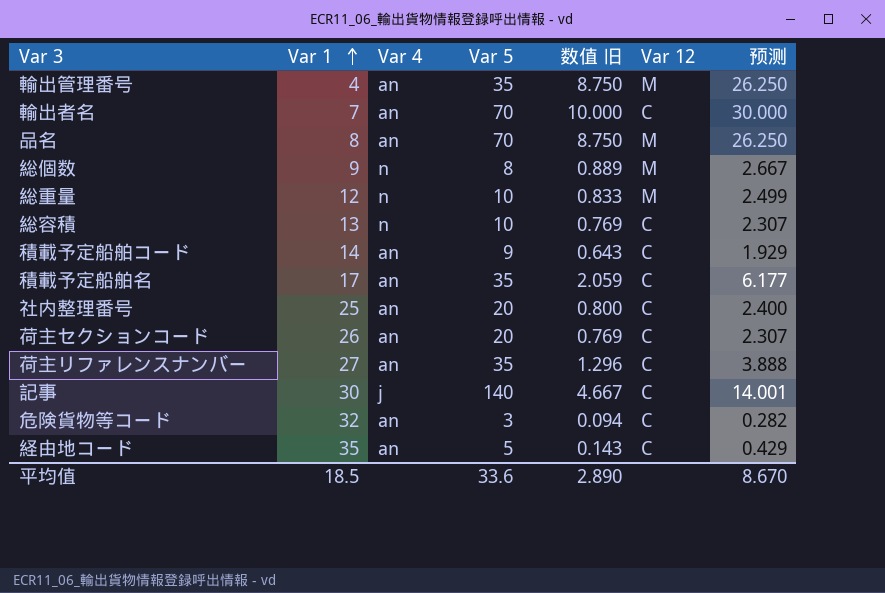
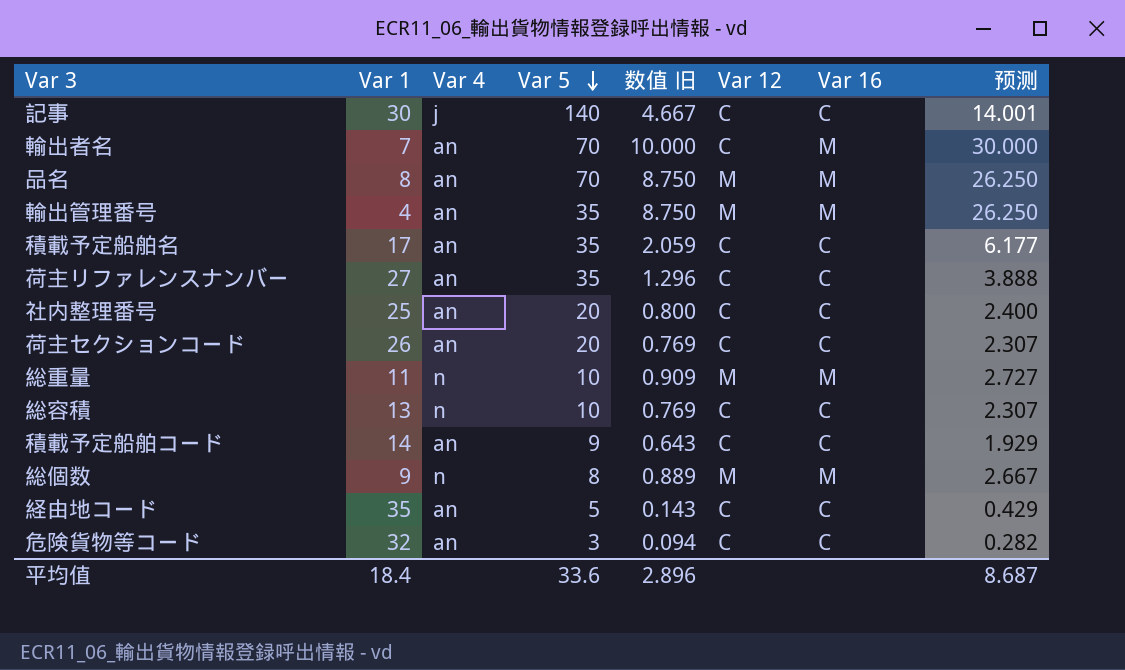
row order: Var 1 ascending -> Var 5 descending
column Var 16 | position: none -> 7
総重量 | Var 1: 12 -> 11
総重量 | 数值 旧: 0.833 -> 0.909
総重量 | 预测: 2.499 -> 2.727
平均值 | Var 1: 18.5 -> 18.4
平均值 | 数值 旧: 2.890 -> 2.896
平均值 | 预测: 8.670 -> 8.687

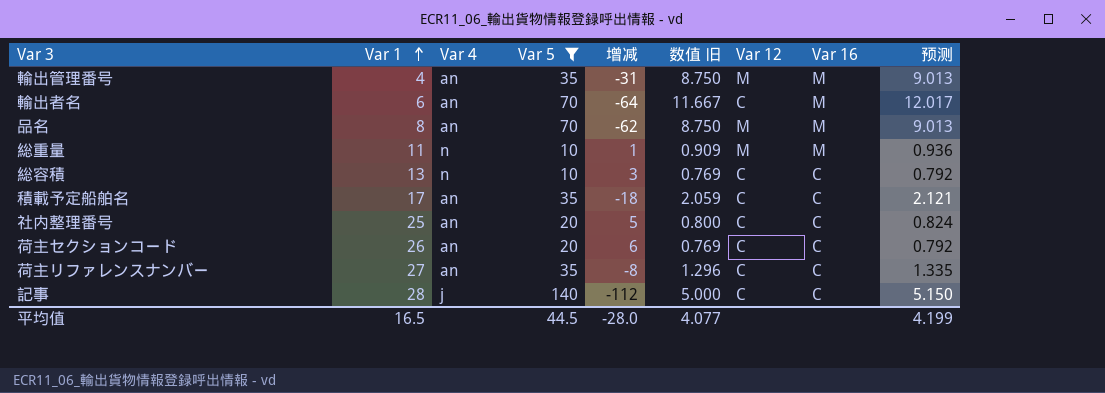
filter: none -> Var 5 >= 10
row order: Var 5 descending -> Var 1 ascending
column 增减 | formula: none -> [Var 1] - [Var 5]
column 预测 | formula: [数值 旧] * 3 -> [数值 旧] * 1.03
輸出者名 | Var 1: 7 -> 6
輸出者名 | 数值 旧: 10.000 -> 11.667
記事 | Var 1: 30 -> 28
記事 | 数值 旧: 4.667 -> 5.000
平均值 | Var 1: 18.4 -> 16.5
平均值 | Var 5: 33.6 -> 44.5
平均值 | 数值 旧: 2.896 -> 4.077
平均值 | 预测: 8.687 -> 4.199

